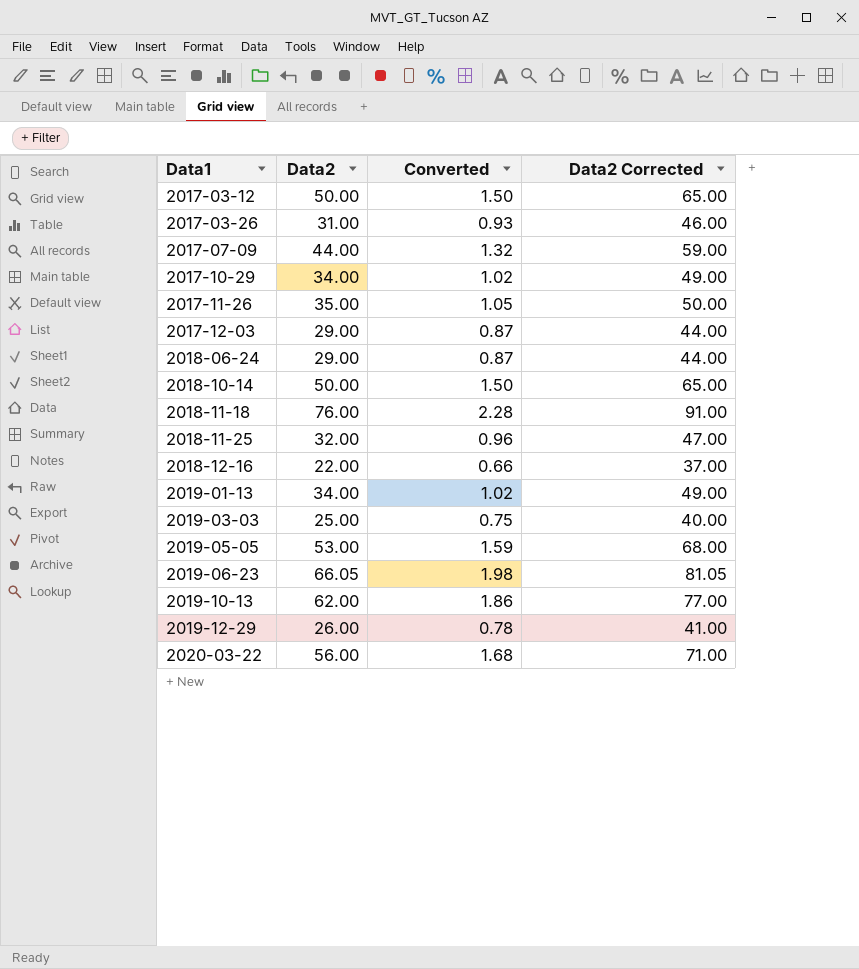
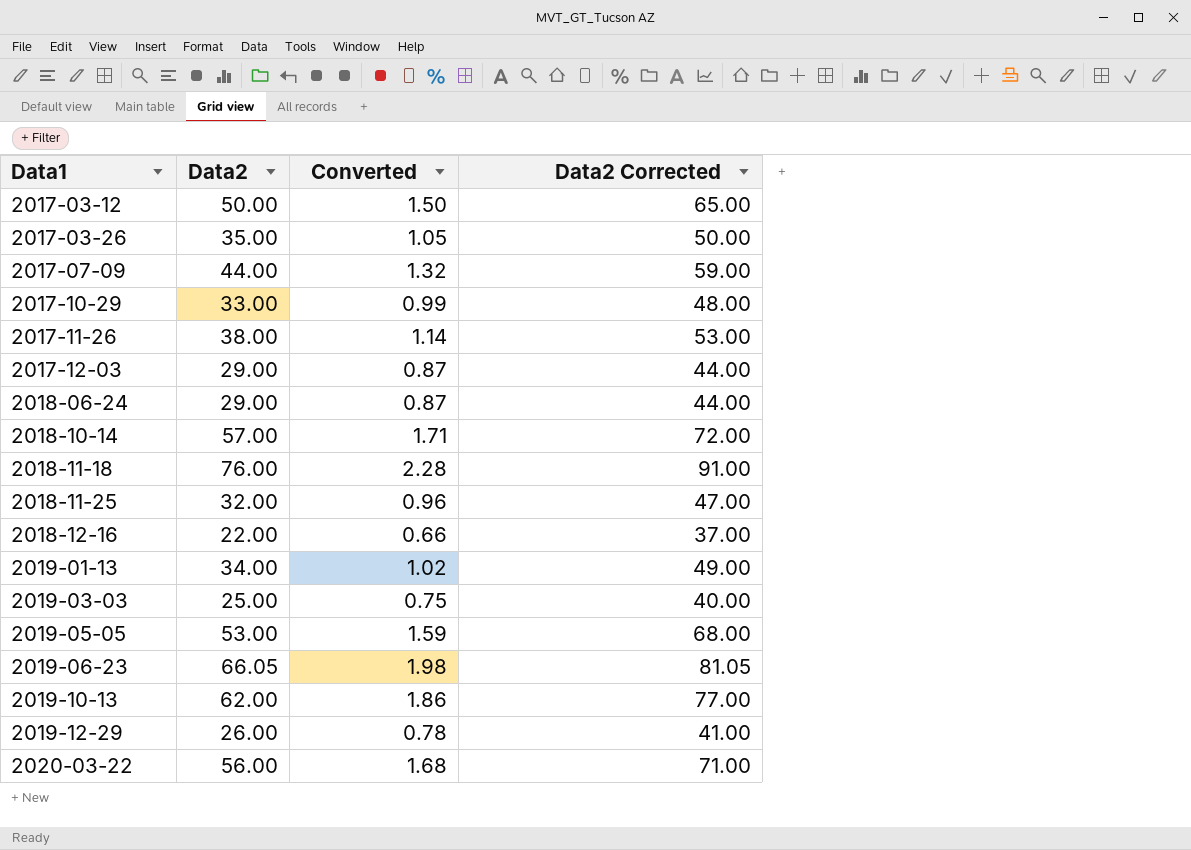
2017-03-26 | Data2: 31.00 -> 35.00
2017-03-26 | Converted: 0.93 -> 1.05
2017-03-26 | Data2 Corrected: 46.00 -> 50.00
2017-10-29 | Data2: 34.00 -> 33.00
2017-10-29 | Converted: 1.02 -> 0.99
2017-10-29 | Data2 Corrected: 49.00 -> 48.00
2017-11-26 | Data2: 35.00 -> 38.00
2017-11-26 | Converted: 1.05 -> 1.14
2017-11-26 | Data2 Corrected: 50.00 -> 53.00
2018-10-14 | Data2: 50.00 -> 57.00
2018-10-14 | Converted: 1.50 -> 1.71
2018-10-14 | Data2 Corrected: 65.00 -> 72.00

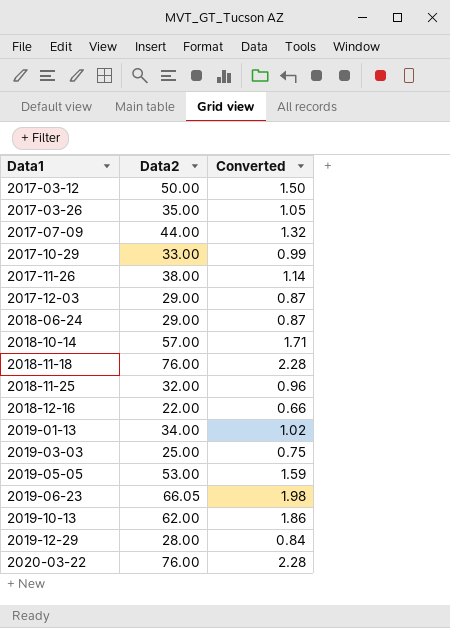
column Data2 Corrected | formula: [Data2] + 15 -> none
2019-12-29 | Data2: 26.00 -> 28.00
2019-12-29 | Converted: 0.78 -> 0.84
2020-03-22 | Data2: 56.00 -> 76.00
2020-03-22 | Converted: 1.68 -> 2.28

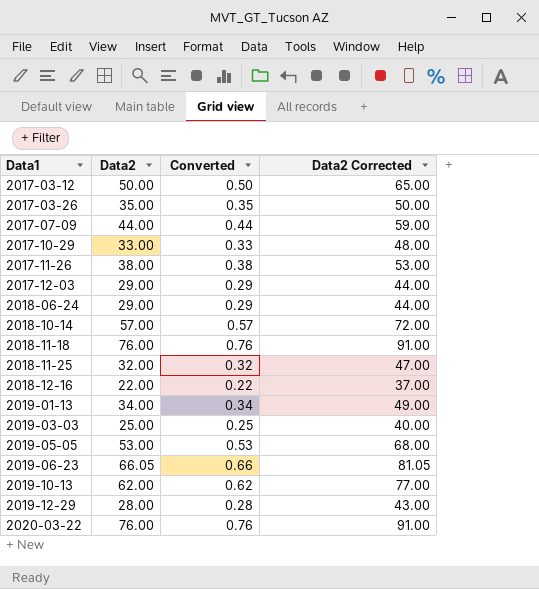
column Converted | formula: [Data2] * 0.03 -> [Data2] * 0.01
column Data2 Corrected | formula: none -> [Data2] + 15

